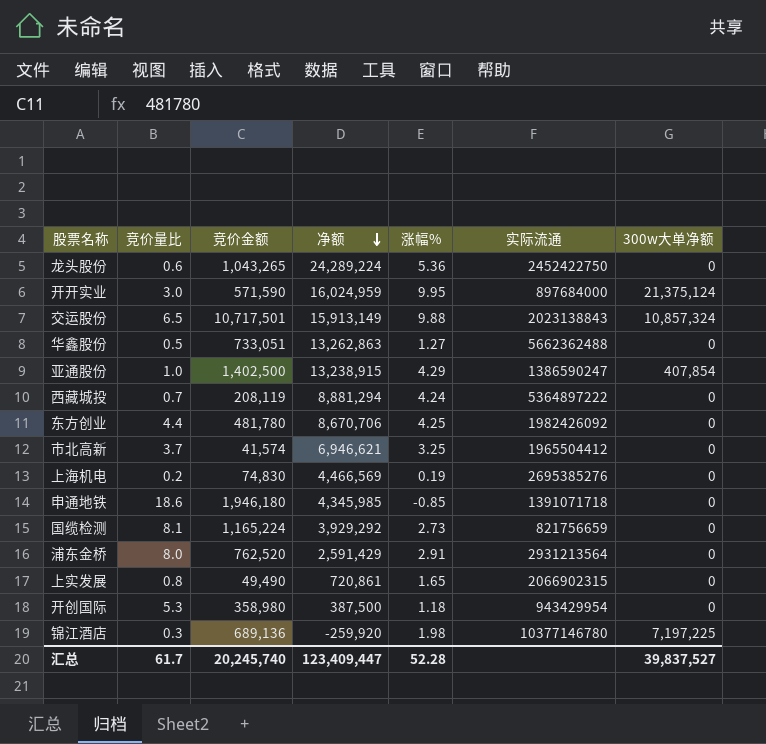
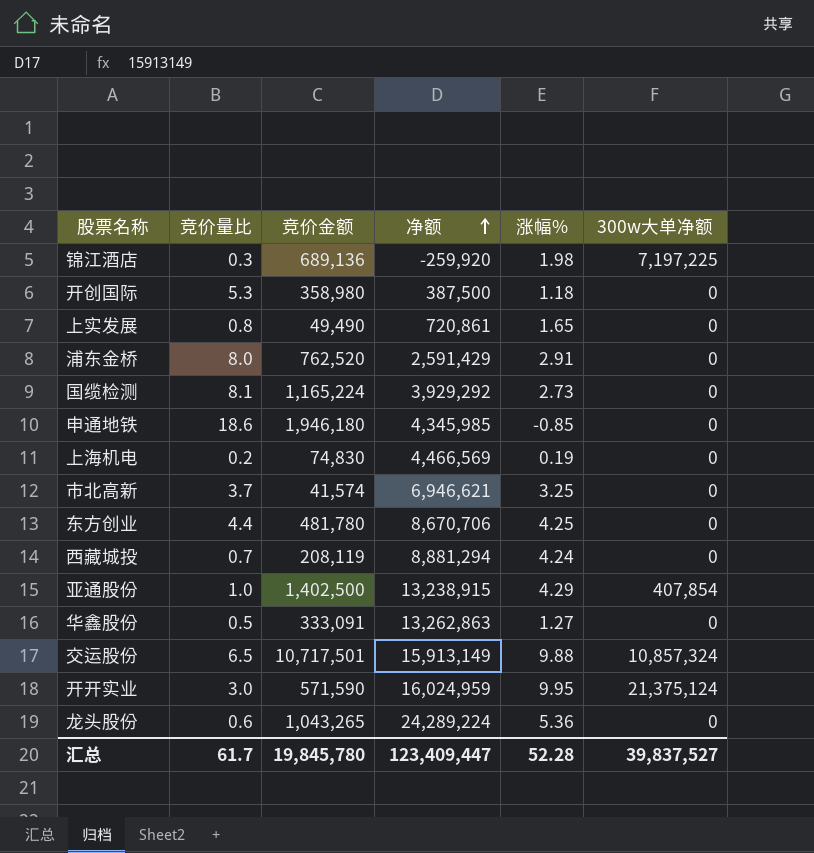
row order: 净额 descending -> 净额 ascending
column 实际流通 | position: 6 -> none
华鑫股份 | 竞价金额: 733,051 -> 333,091
汇总 | 竞价金额: 20,245,740 -> 19,845,780

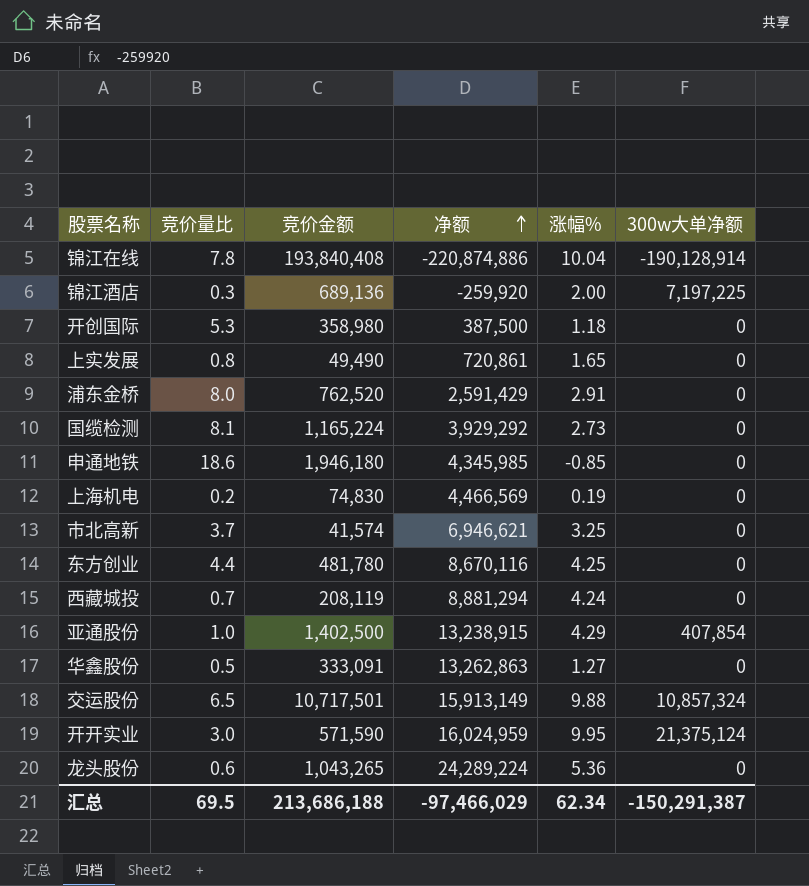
row 锦江在线: none -> 7.8 | 193,840,408 | -220,874,886 | 10.04 | -190,128,914
锦江酒店 | 涨幅%: 1.98 -> 2.00
东方创业 | 净额: 8,670,706 -> 8,670,116
汇总 | 竞价量比: 61.7 -> 69.5
汇总 | 竞价金额: 19,845,780 -> 213,686,188
汇总 | 净额: 123,409,447 -> -97,466,029
汇总 | 涨幅%: 52.28 -> 62.34
汇总 | 300w大单净额: 39,837,527 -> -150,291,387

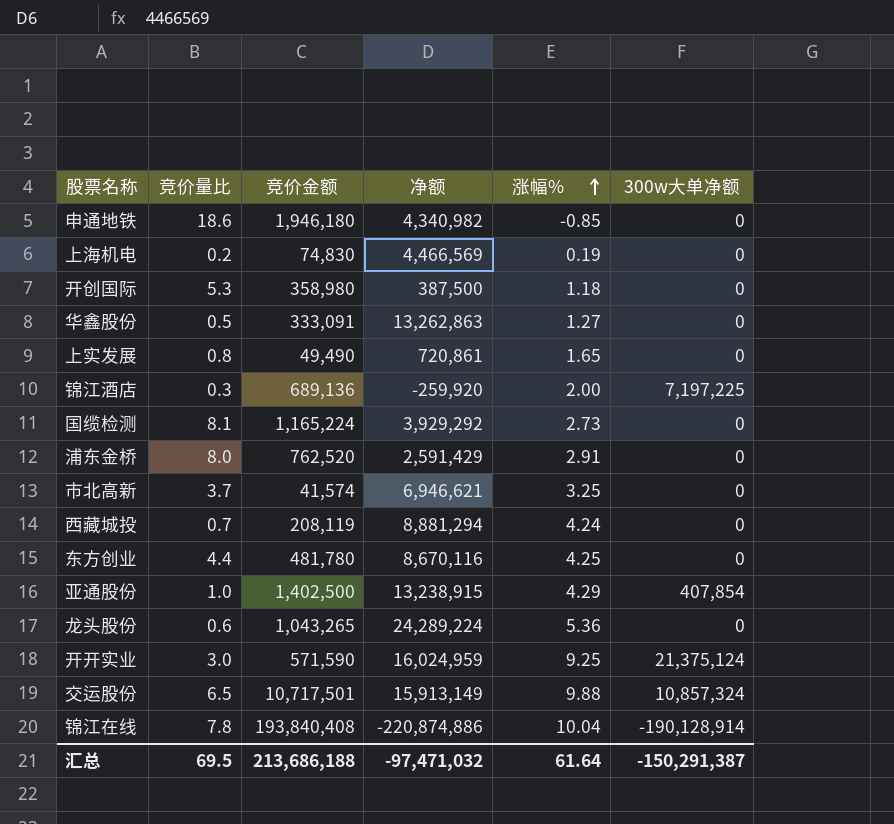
row order: 净额 ascending -> 涨幅% ascending
申通地铁 | 净额: 4,345,985 -> 4,340,982
开开实业 | 涨幅%: 9.95 -> 9.25
汇总 | 净额: -97,466,029 -> -97,471,032
汇总 | 涨幅%: 62.34 -> 61.64

